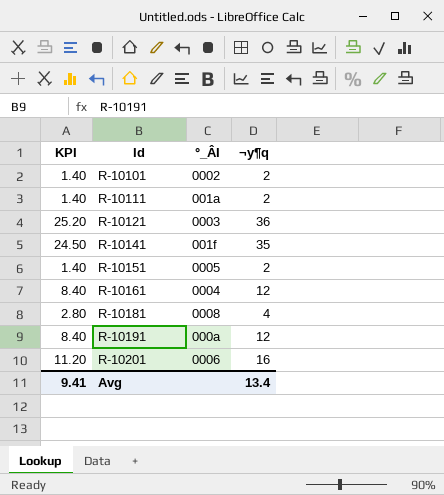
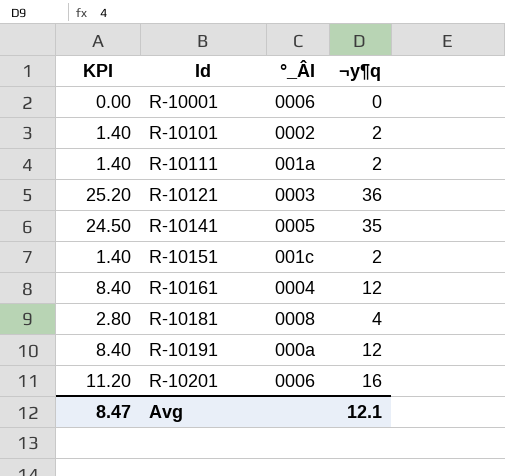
row R-10001: none -> 0.00 | 0006 | 0
R-10141 | °_ÂI: 001f -> 0005
R-10151 | °_ÂI: 0005 -> 001c
Avg | KPI: 9.41 -> 8.47
Avg | ¬y¶q: 13.4 -> 12.1

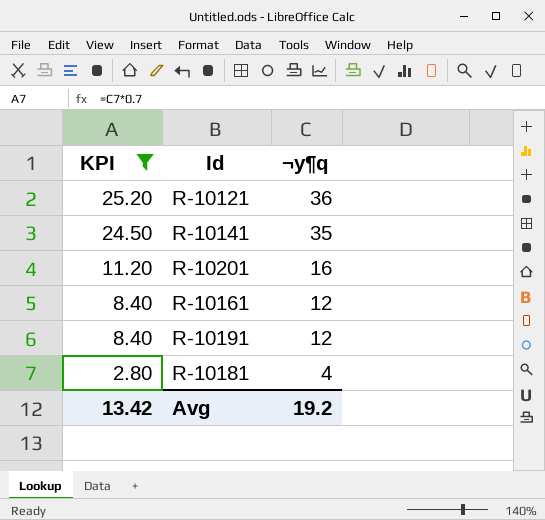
filter: none -> KPI >= 2.80
row order: Id ascending -> KPI descending
column °_ÂI | position: 3 -> none
Avg | KPI: 8.47 -> 13.42
Avg | ¬y¶q: 12.1 -> 19.2

